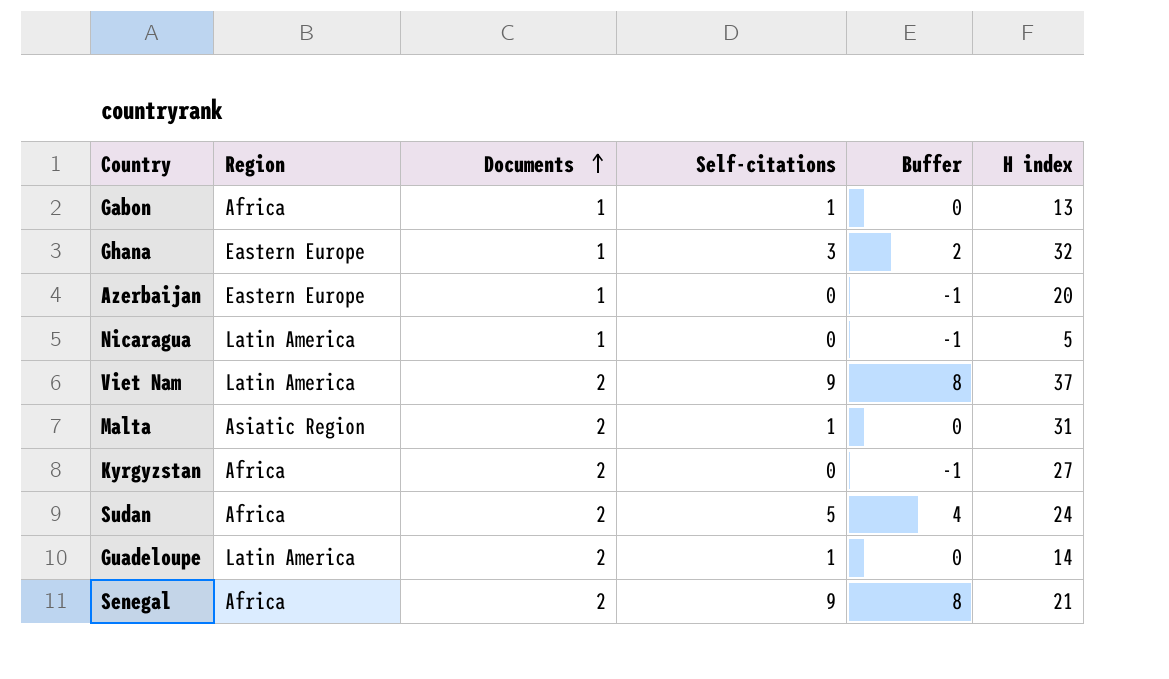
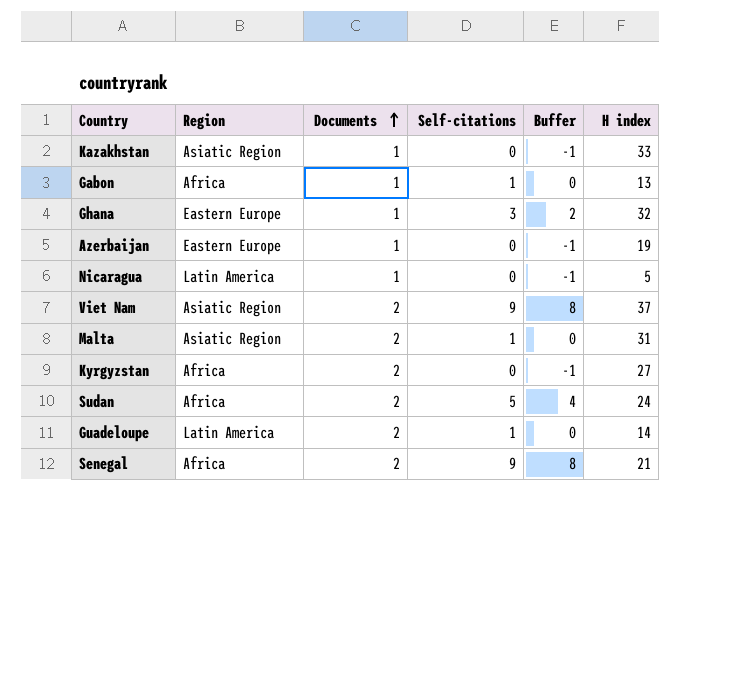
row Kazakhstan: none -> Asiatic Region | 1 | 0 | -1 | 33
Azerbaijan | H index: 20 -> 19
Viet Nam | Region: Latin America -> Asiatic Region

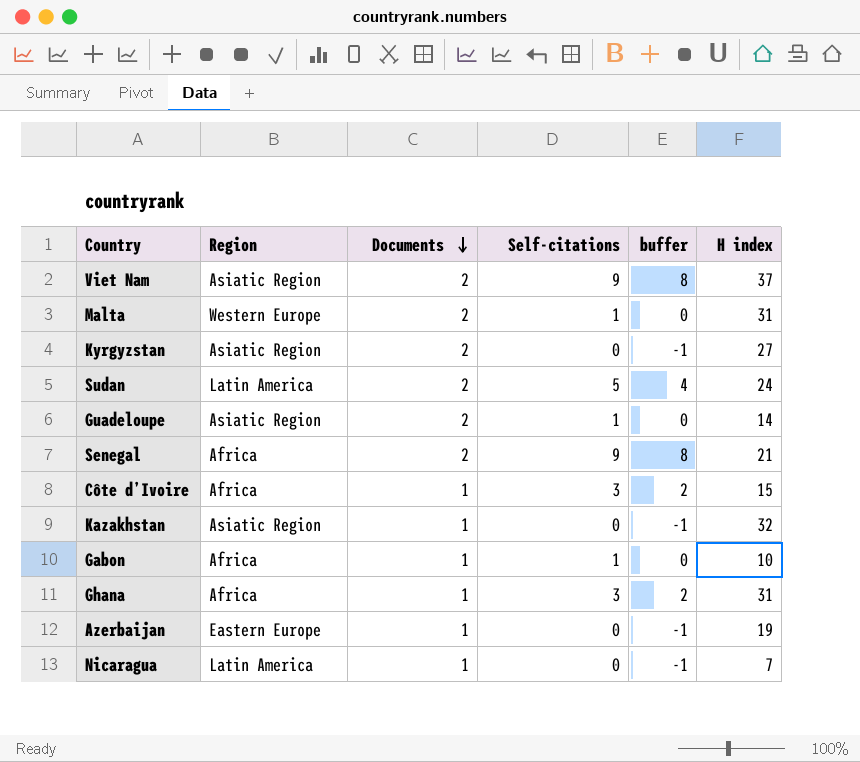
row order: Documents ascending -> Documents descending
column name: Buffer -> buffer
Malta | Region: Asiatic Region -> Western Europe
Kyrgyzstan | Region: Africa -> Asiatic Region
Sudan | Region: Africa -> Latin America
Guadeloupe | Region: Latin America -> Asiatic Region
row Côte d’Ivoire: none -> Africa | 1 | 3 | 2 | 15
Kazakhstan | H index: 33 -> 32
Gabon | H index: 13 -> 10
Ghana | Region: Eastern Europe -> Africa
Ghana | H index: 32 -> 31
Nicaragua | H index: 5 -> 7

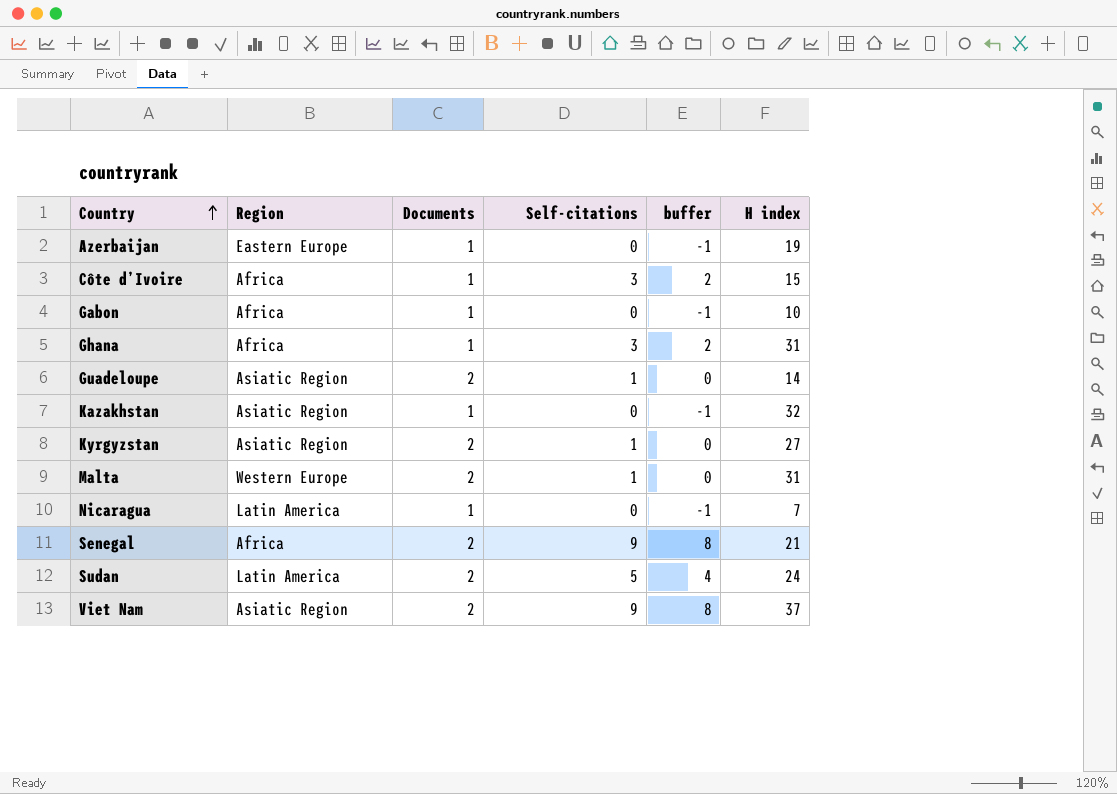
row order: Documents descending -> Country ascending
Gabon | Self-citations: 1 -> 0
Gabon | buffer: 0 -> -1
Kyrgyzstan | Self-citations: 0 -> 1
Kyrgyzstan | buffer: -1 -> 0

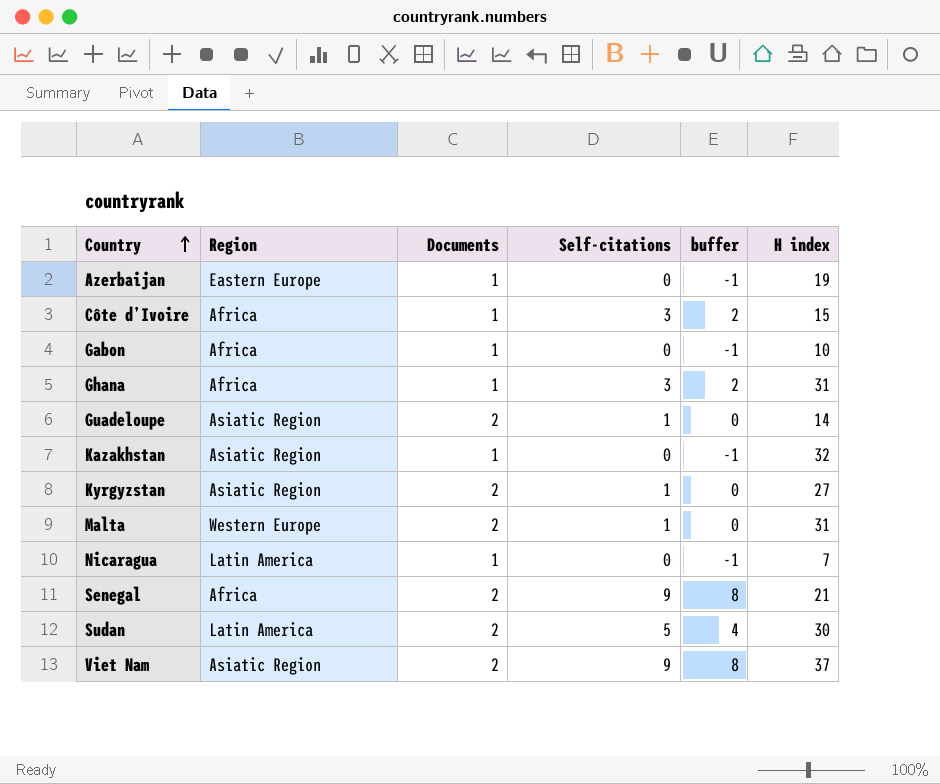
Sudan | H index: 24 -> 30

